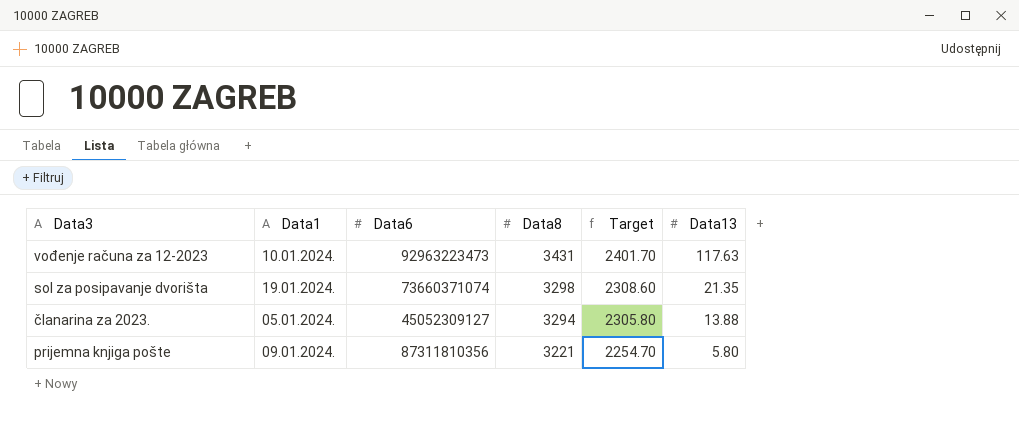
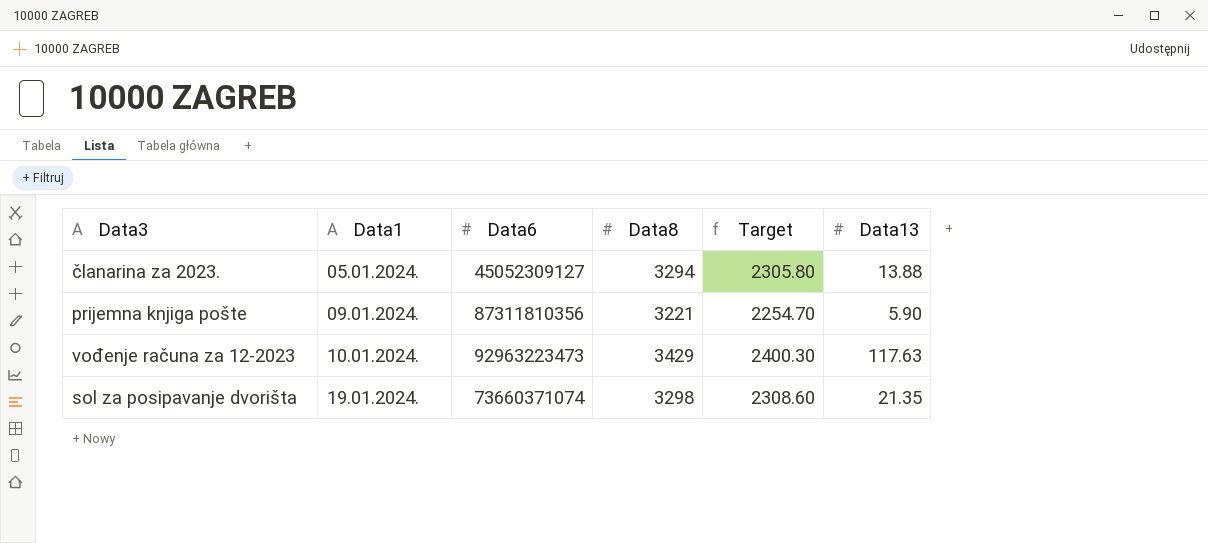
row order: Data8 descending -> Data1 ascending
prijemna knjiga pošte | Data13: 5.80 -> 5.90
vođenje računa za 12-2023 | Data8: 3431 -> 3429
vođenje računa za 12-2023 | Target: 2401.70 -> 2400.30

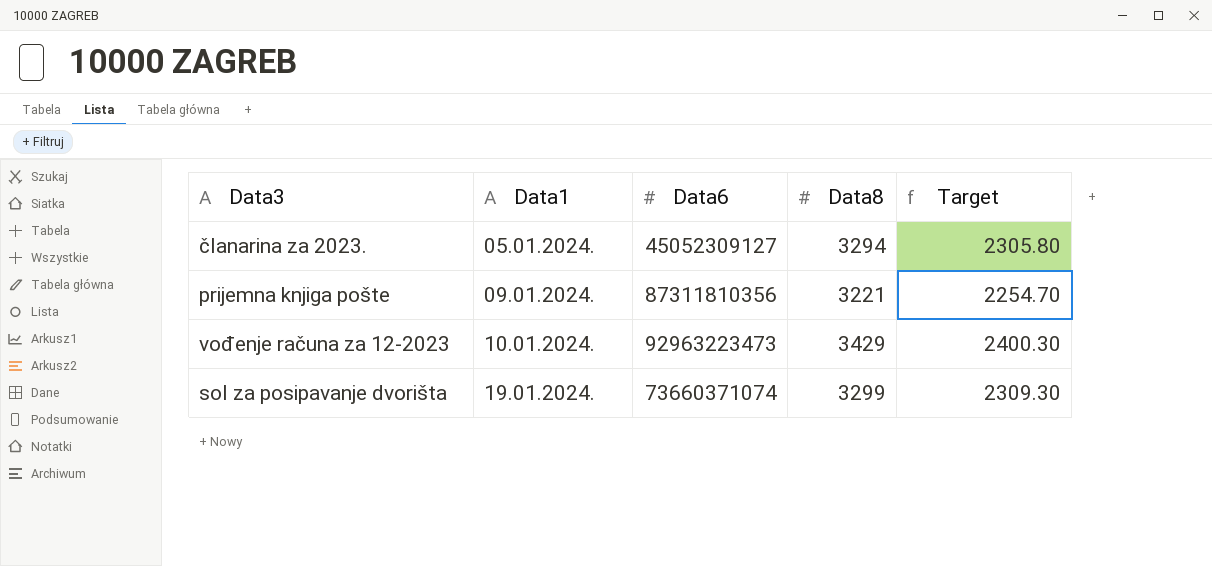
column Data13 | position: 6 -> none
sol za posipavanje dvorišta | Data8: 3298 -> 3299
sol za posipavanje dvorišta | Target: 2308.60 -> 2309.30

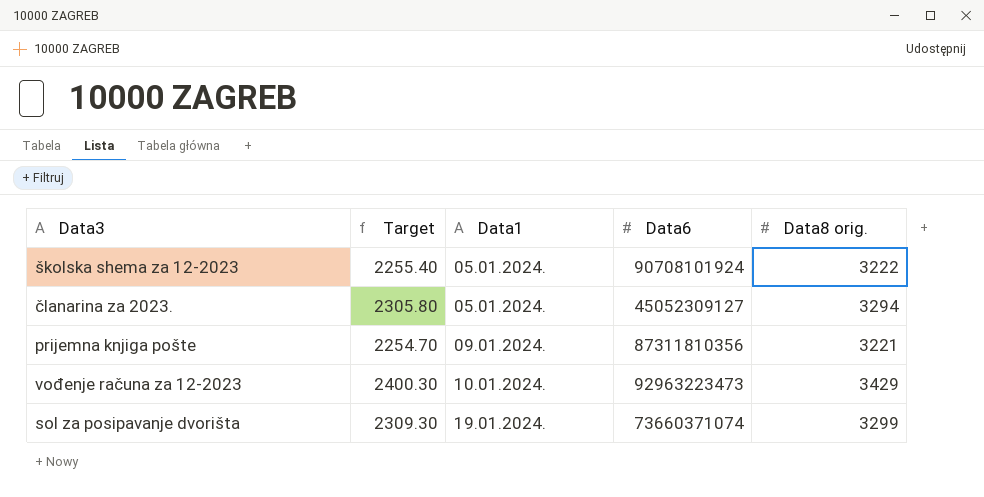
column Target | position: 5 -> 2
column name: Data8 -> Data8 orig.
row školska shema za 12-2023: none -> 2255.40 | 05.01.2024. | 90708101924 | 3222

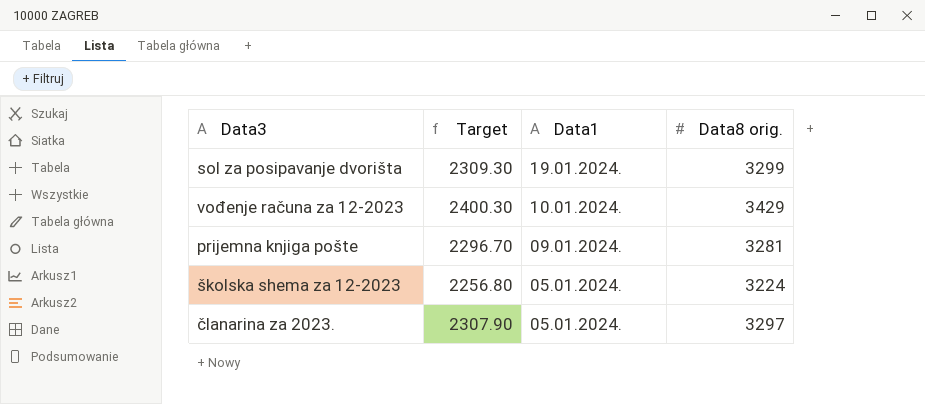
row order: Data1 ascending -> Data1 descending
column Data6 | position: 4 -> none
prijemna knjiga pošte | Target: 2254.70 -> 2296.70
prijemna knjiga pošte | Data8 orig.: 3221 -> 3281
školska shema za 12-2023 | Target: 2255.40 -> 2256.80
školska shema za 12-2023 | Data8 orig.: 3222 -> 3224
članarina za 2023. | Target: 2305.80 -> 2307.90
članarina za 2023. | Data8 orig.: 3294 -> 3297

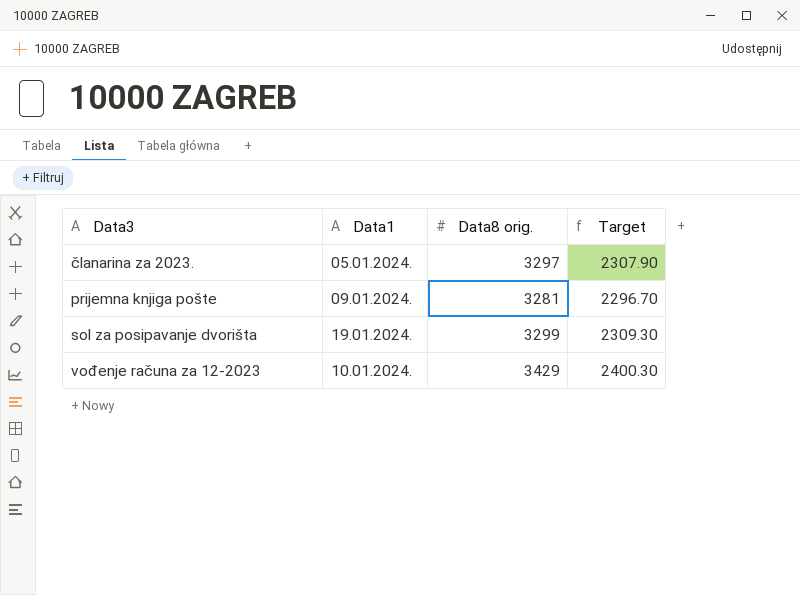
row order: Data1 descending -> Data3 ascending
column Target | position: 2 -> 4
row školska shema za 12-2023: 2256.80 | 05.01.2024. | 3224 -> none

